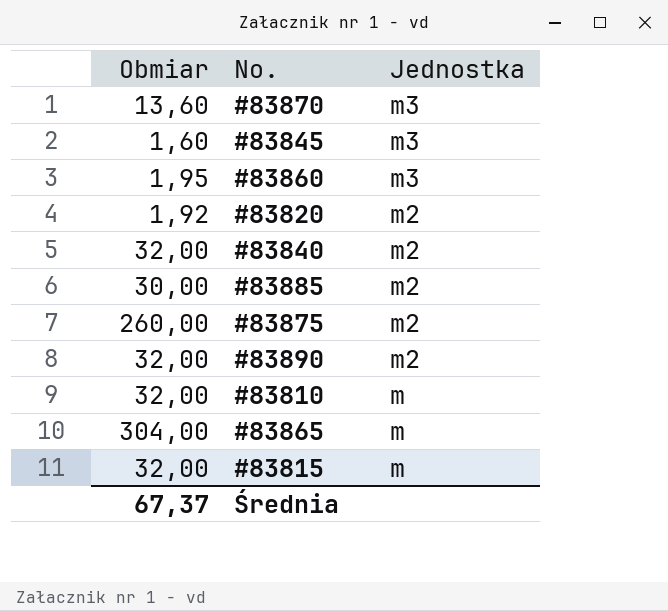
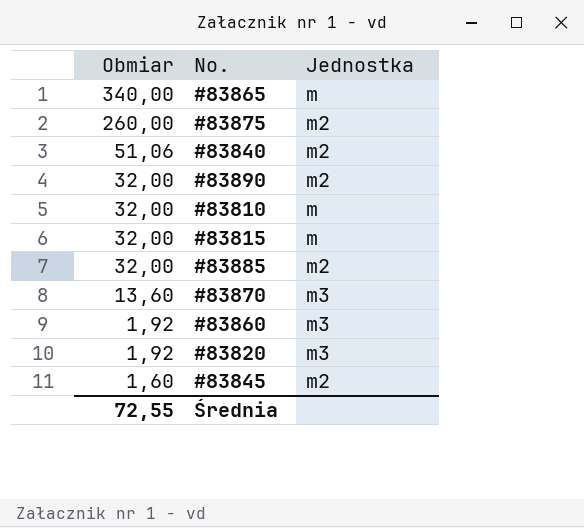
row order: Jednostka descending -> Obmiar descending
#83865 | Obmiar: 304,00 -> 340,00
#83840 | Obmiar: 32,00 -> 51,06
#83885 | Obmiar: 30,00 -> 32,00
#83860 | Obmiar: 1,95 -> 1,92
#83820 | Jednostka: m2 -> m3
#83845 | Jednostka: m3 -> m2
Średnia | Obmiar: 67,37 -> 72,55

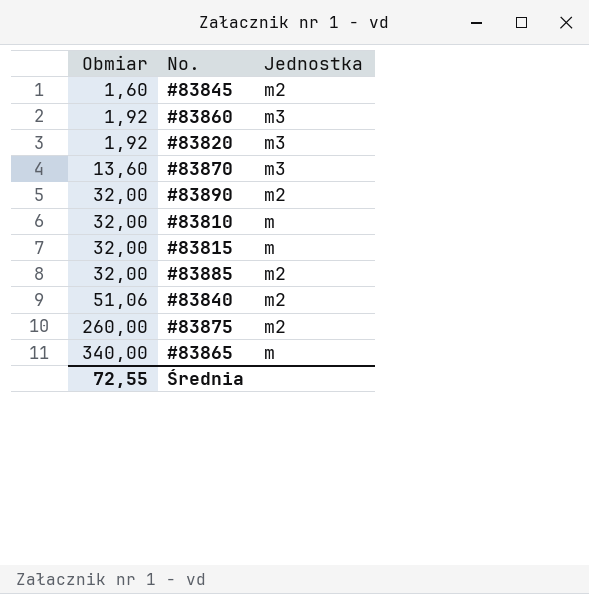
row order: Obmiar descending -> Obmiar ascending

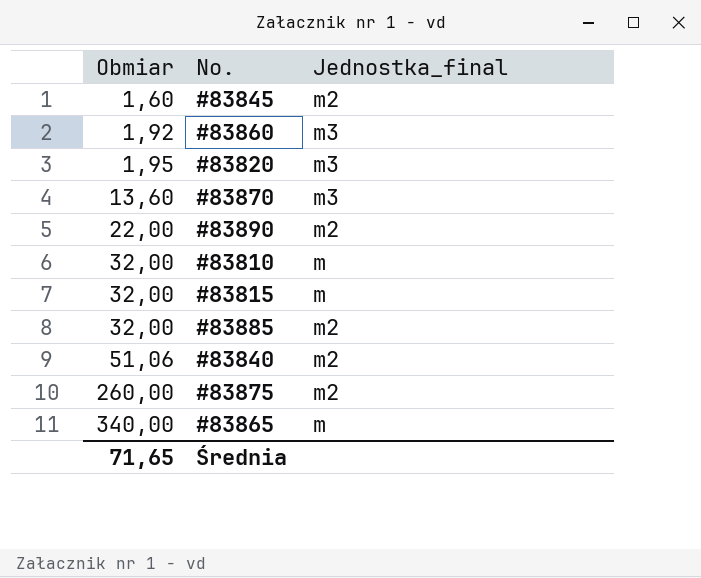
column name: Jednostka -> Jednostka_final
#83820 | Obmiar: 1,92 -> 1,95
#83890 | Obmiar: 32,00 -> 22,00
Średnia | Obmiar: 72,55 -> 71,65

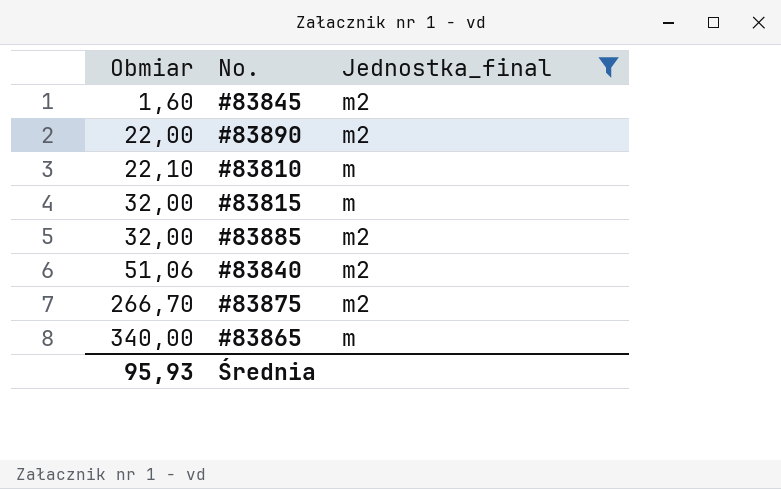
filter: none -> Jednostka_final != m3
#83810 | Obmiar: 32,00 -> 22,10
#83875 | Obmiar: 260,00 -> 266,70
Średnia | Obmiar: 71,65 -> 95,93

